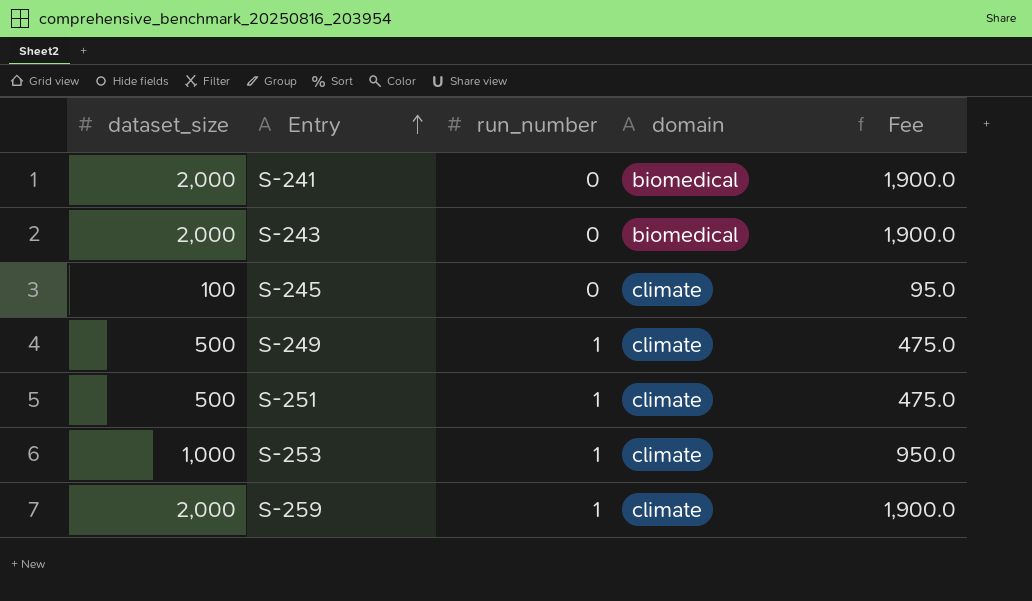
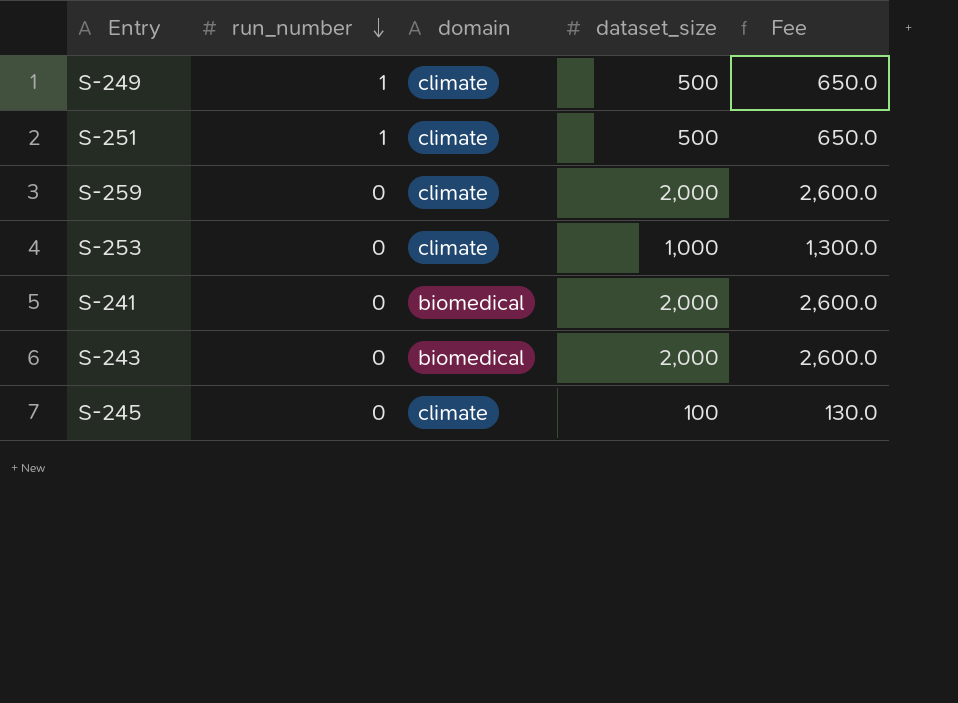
row order: Entry ascending -> run_number descending
column dataset_size | position: 1 -> 4
column Fee | formula: [dataset_size] * 0.95 -> [dataset_size] * 1.3
S-259 | run_number: 1 -> 0
S-253 | run_number: 1 -> 0

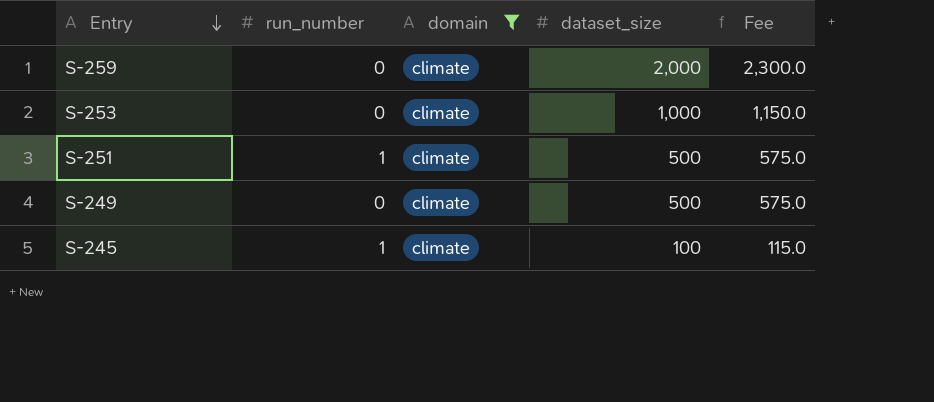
filter: none -> domain = climate
row order: run_number descending -> Entry descending
column Fee | formula: [dataset_size] * 1.3 -> [dataset_size] * 1.15
S-249 | run_number: 1 -> 0
S-245 | run_number: 0 -> 1

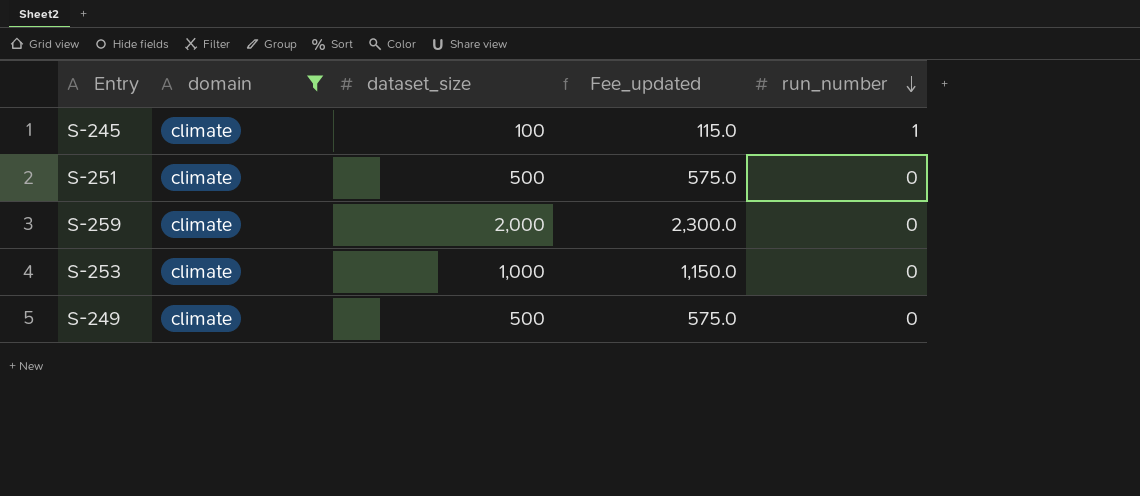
row order: Entry descending -> run_number descending
column name: Fee -> Fee_updated
column run_number | position: 2 -> 5
S-251 | run_number: 1 -> 0

